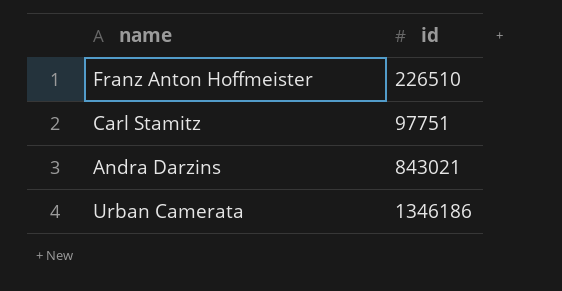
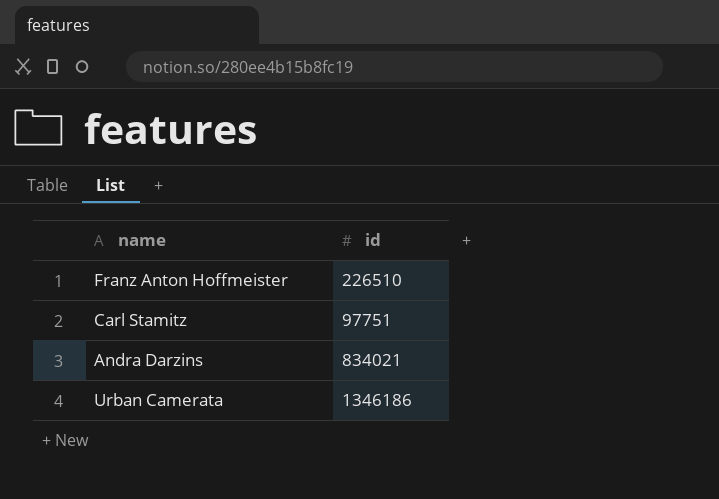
Andra Darzins | id: 843021 -> 834021

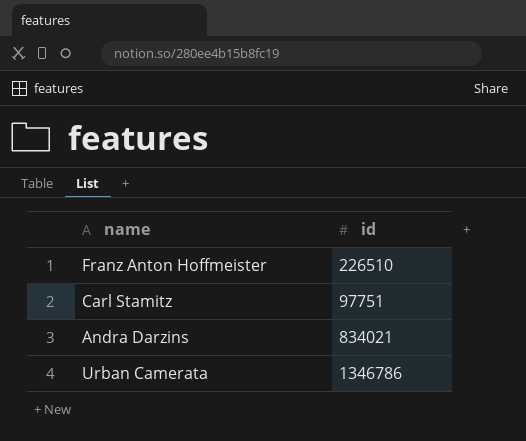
Urban Camerata | id: 1346186 -> 1346786

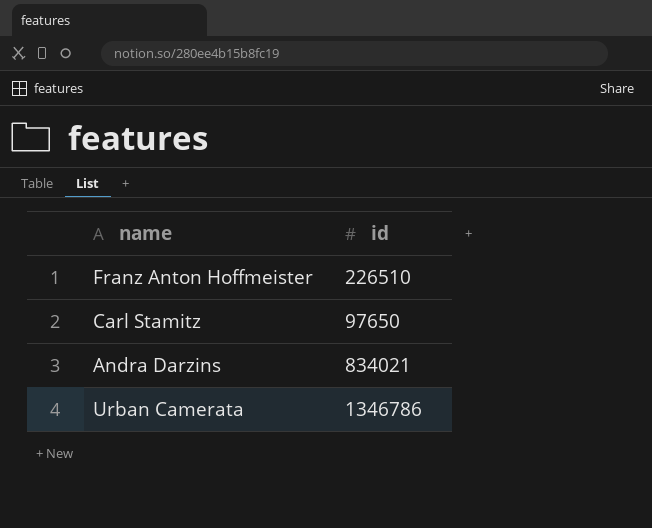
Carl Stamitz | id: 97751 -> 97650

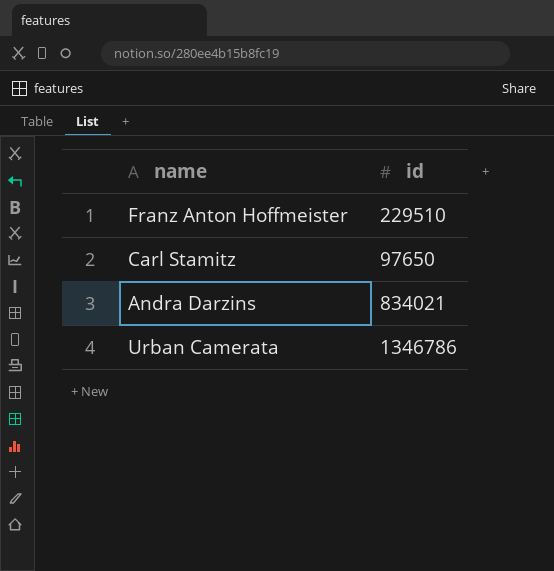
Franz Anton Hoffmeister | id: 226510 -> 229510

